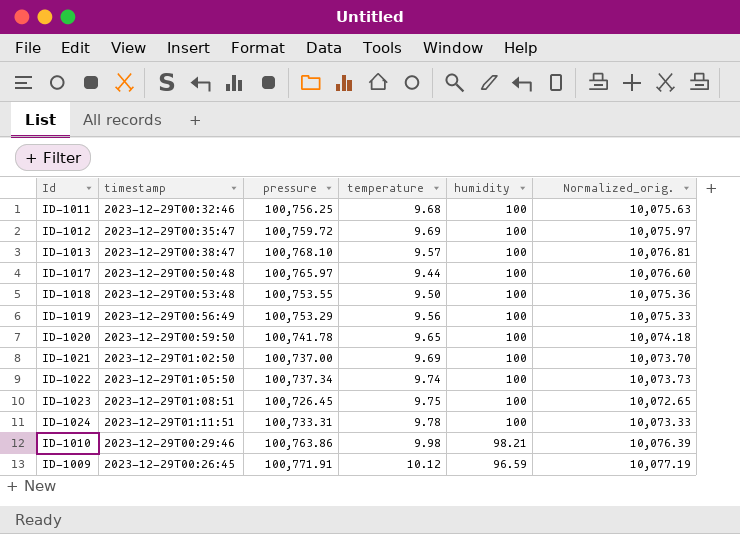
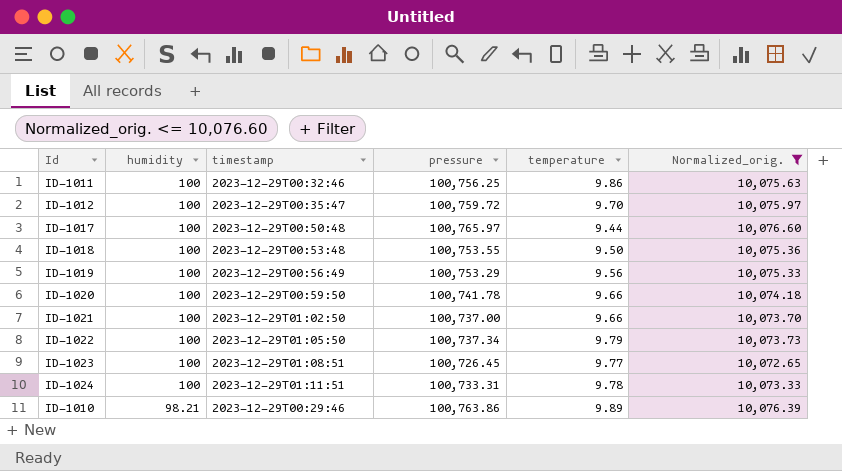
filter: none -> Normalized_orig. <= 10,076.60
column humidity | position: 5 -> 2
ID-1011 | temperature: 9.68 -> 9.86
ID-1012 | temperature: 9.69 -> 9.70
ID-1020 | temperature: 9.65 -> 9.66
ID-1021 | temperature: 9.69 -> 9.66
ID-1022 | temperature: 9.74 -> 9.79
ID-1023 | temperature: 9.75 -> 9.77
ID-1010 | temperature: 9.98 -> 9.89

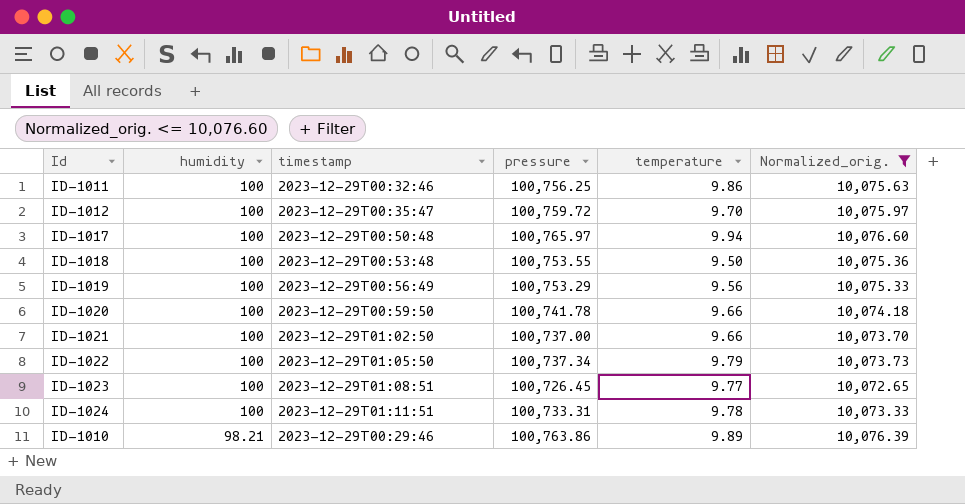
ID-1017 | temperature: 9.44 -> 9.94

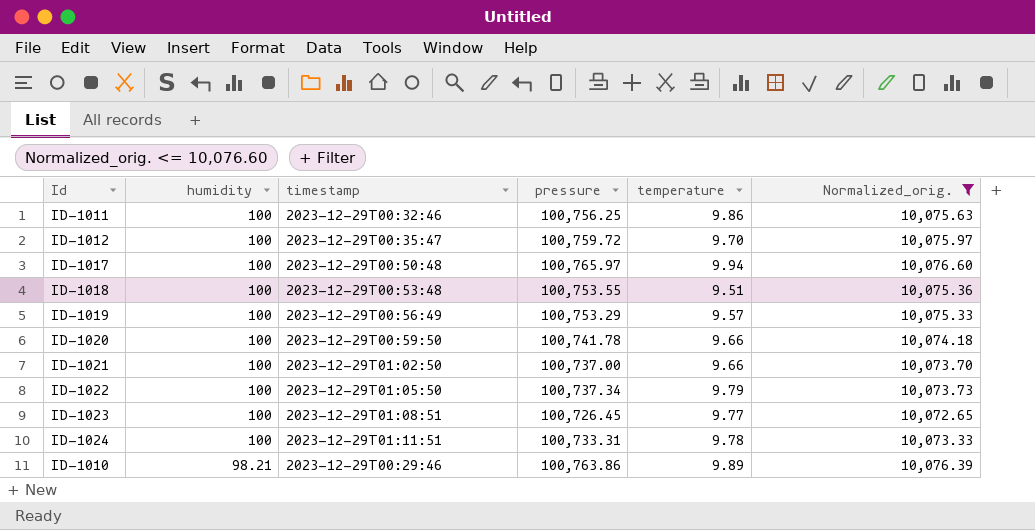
ID-1018 | temperature: 9.50 -> 9.51
ID-1019 | temperature: 9.56 -> 9.57

